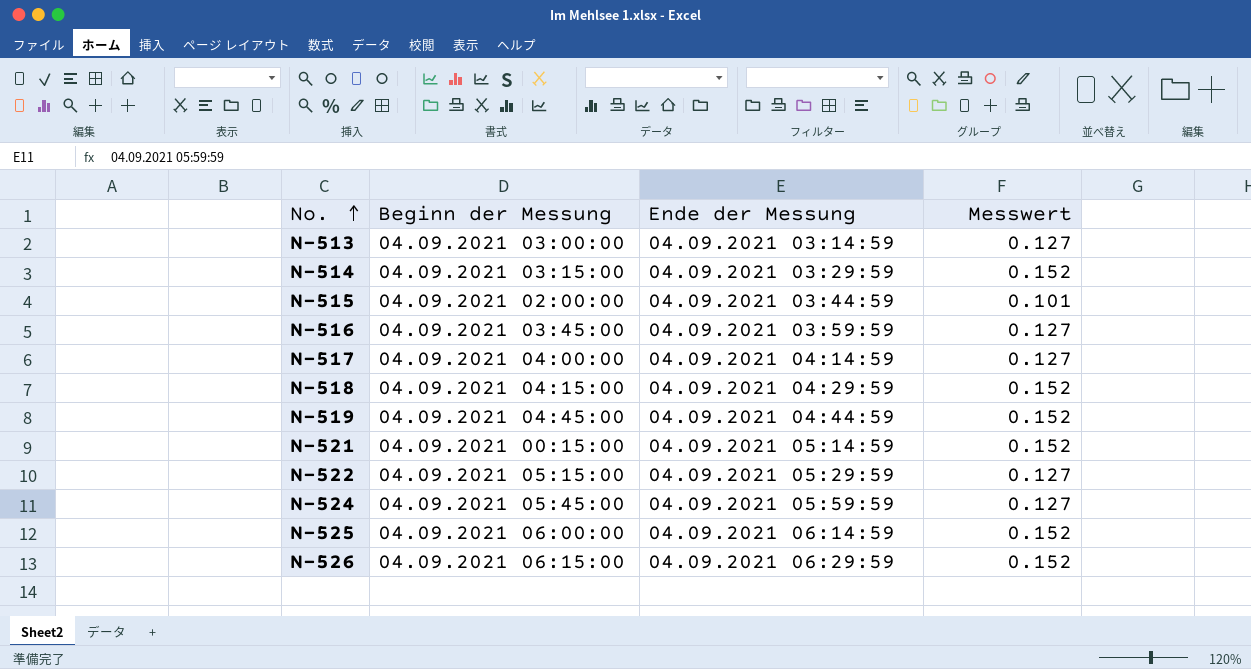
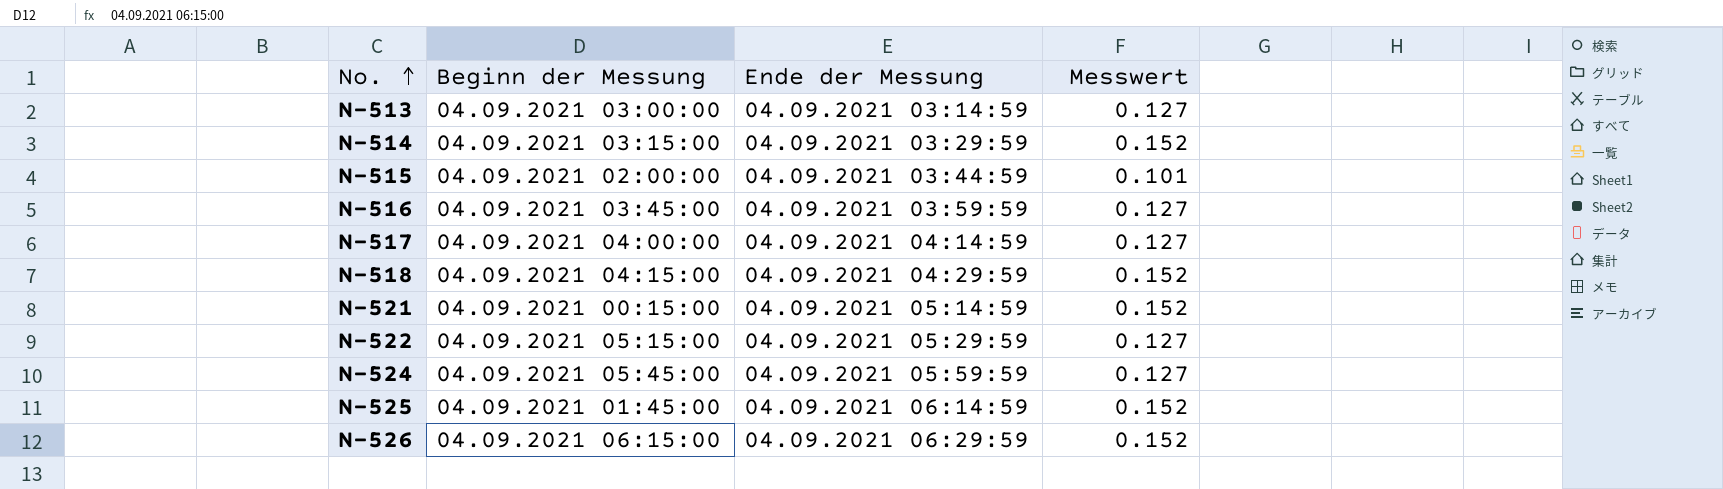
row N-519: 04.09.2021 04:45:00 | 04.09.2021 04:44:59 | 0.152 -> none
N-525 | Beginn der Messung: 04.09.2021 06:00:00 -> 04.09.2021 01:45:00

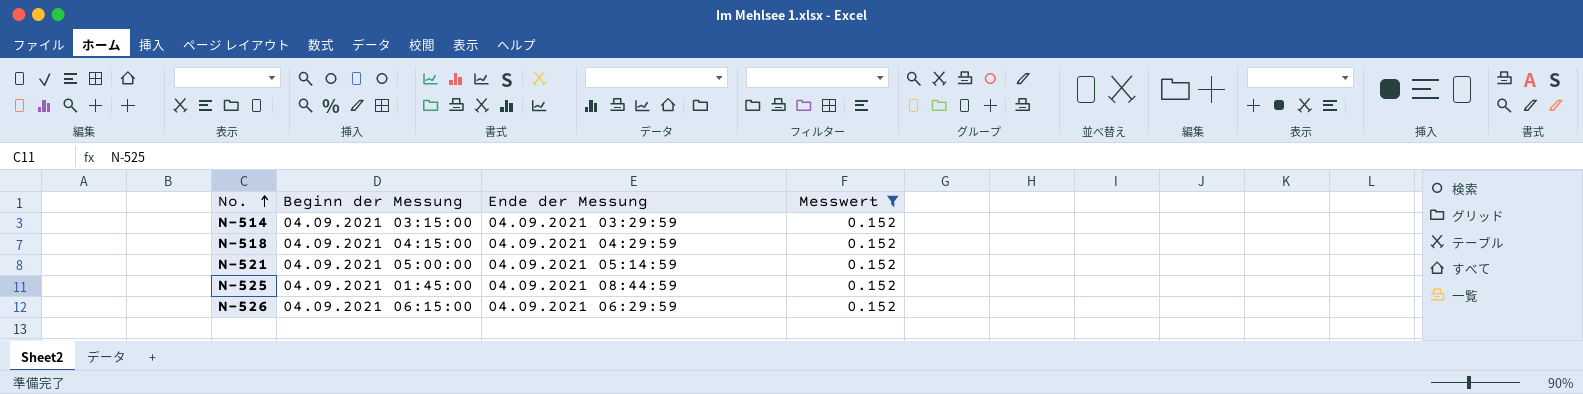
filter: none -> Messwert = 0.152
N-521 | Beginn der Messung: 04.09.2021 00:15:00 -> 04.09.2021 05:00:00
N-525 | Ende der Messung: 04.09.2021 06:14:59 -> 04.09.2021 08:44:59

